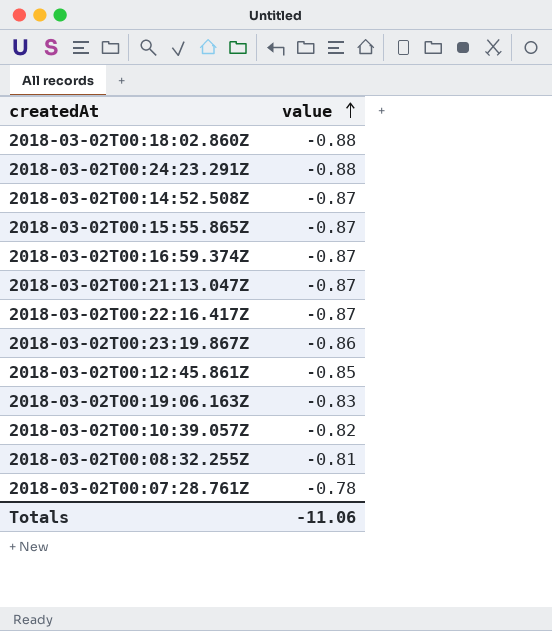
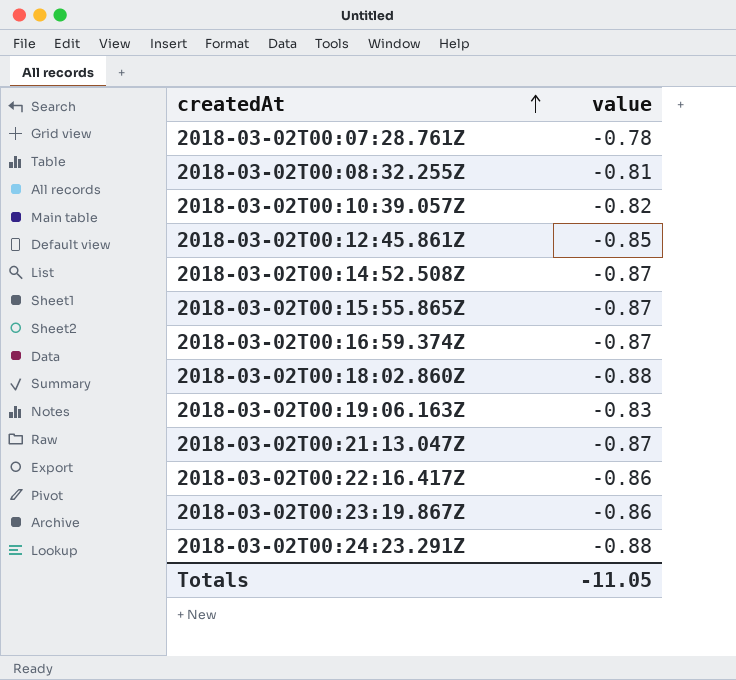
row order: value ascending -> createdAt ascending
2018-03-02T00:22:16.417Z | value: -0.87 -> -0.86
Totals | value: -11.06 -> -11.05

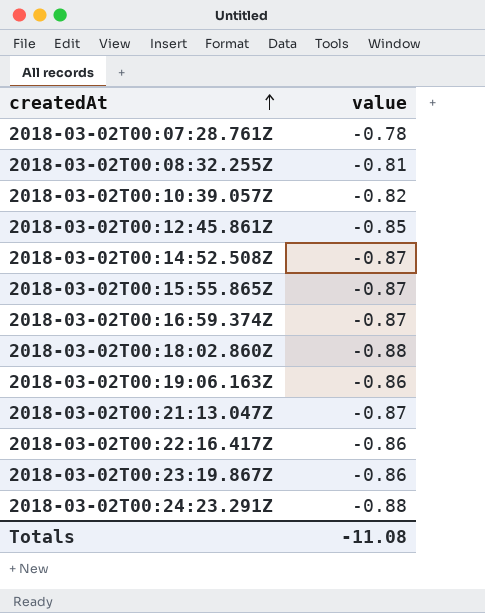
2018-03-02T00:19:06.163Z | value: -0.83 -> -0.86
Totals | value: -11.05 -> -11.08

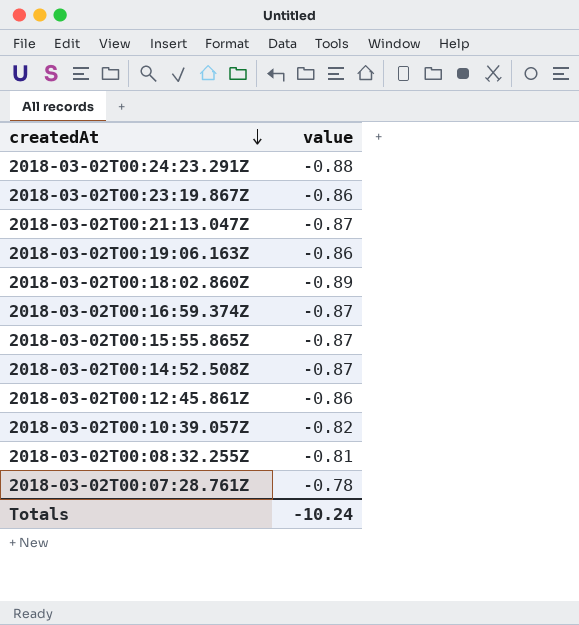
row order: createdAt ascending -> createdAt descending
row 2018-03-02T00:22:16.417Z: -0.86 -> none
2018-03-02T00:18:02.860Z | value: -0.88 -> -0.89
2018-03-02T00:12:45.861Z | value: -0.85 -> -0.86
Totals | value: -11.08 -> -10.24

